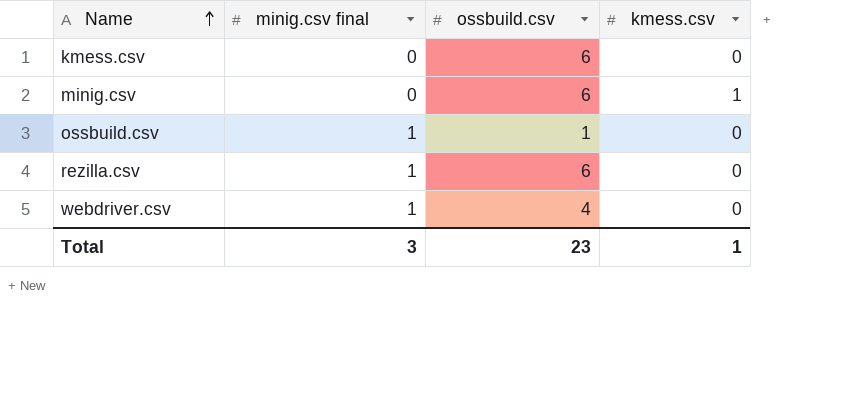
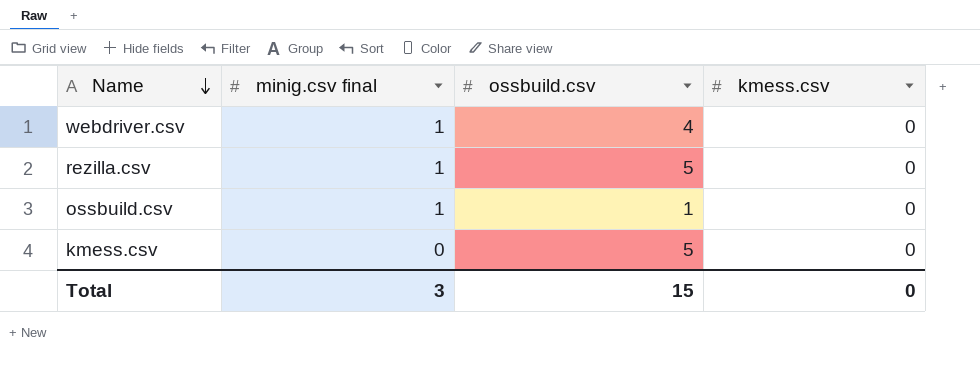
row order: Name ascending -> Name descending
row minig.csv: 0 | 6 | 1 -> none
rezilla.csv | ossbuild.csv: 6 -> 5
kmess.csv | ossbuild.csv: 6 -> 5
Total | ossbuild.csv: 23 -> 15
Total | kmess.csv: 1 -> 0

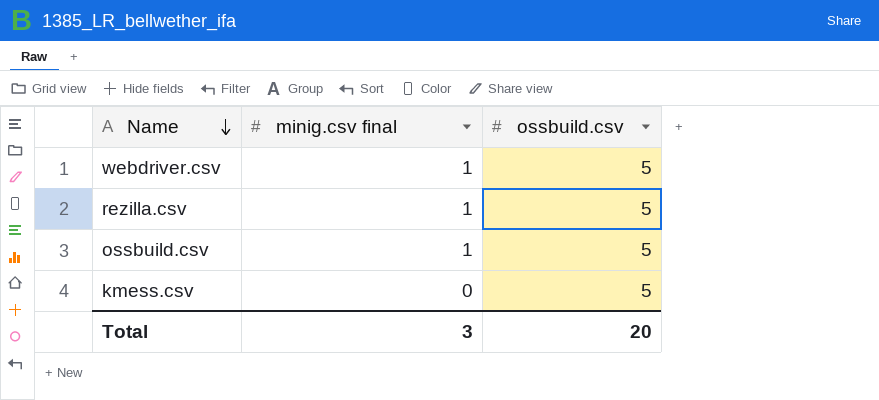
column kmess.csv | position: 4 -> none
webdriver.csv | ossbuild.csv: 4 -> 5
ossbuild.csv | ossbuild.csv: 1 -> 5
Total | ossbuild.csv: 15 -> 20

